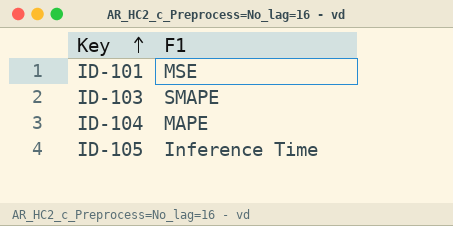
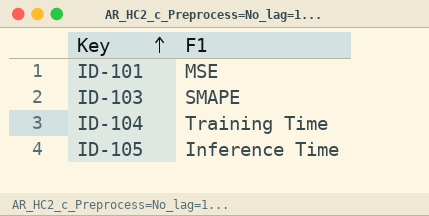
ID-104 | F1: MAPE -> Training Time

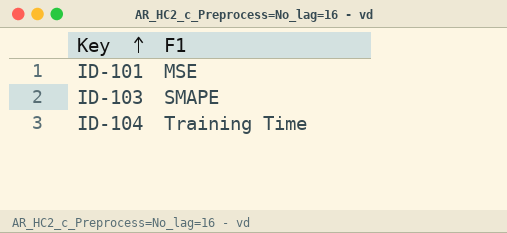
row ID-105: Inference Time -> none

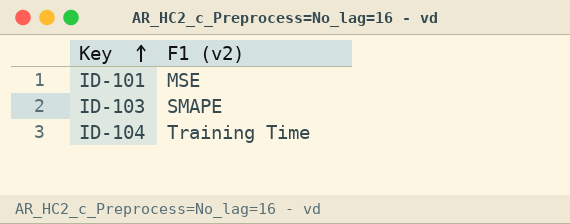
column name: F1 -> F1 (v2)

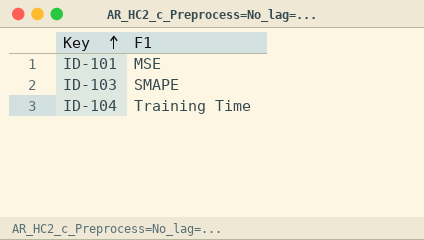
column name: F1 (v2) -> F1

